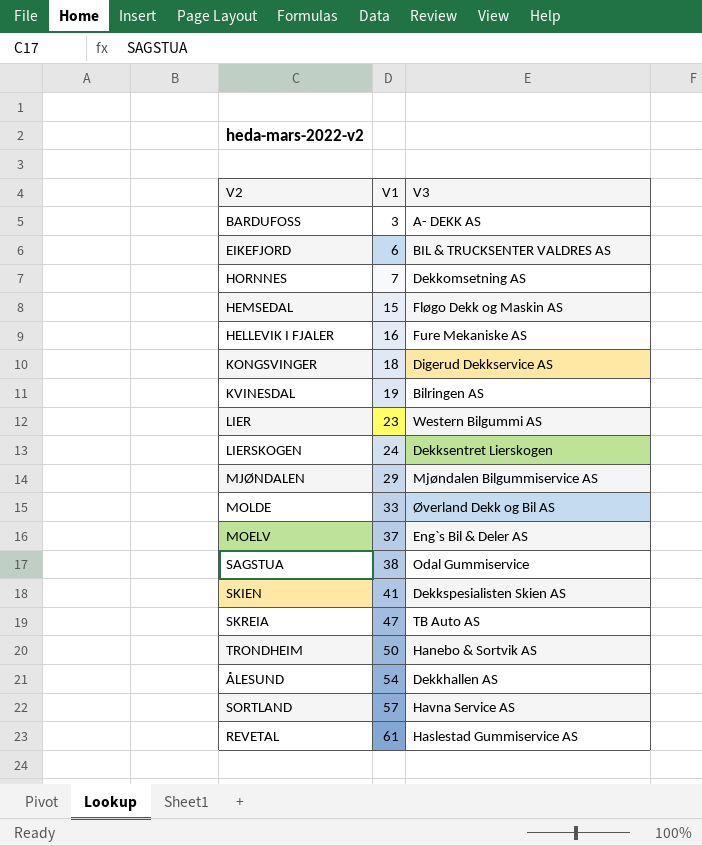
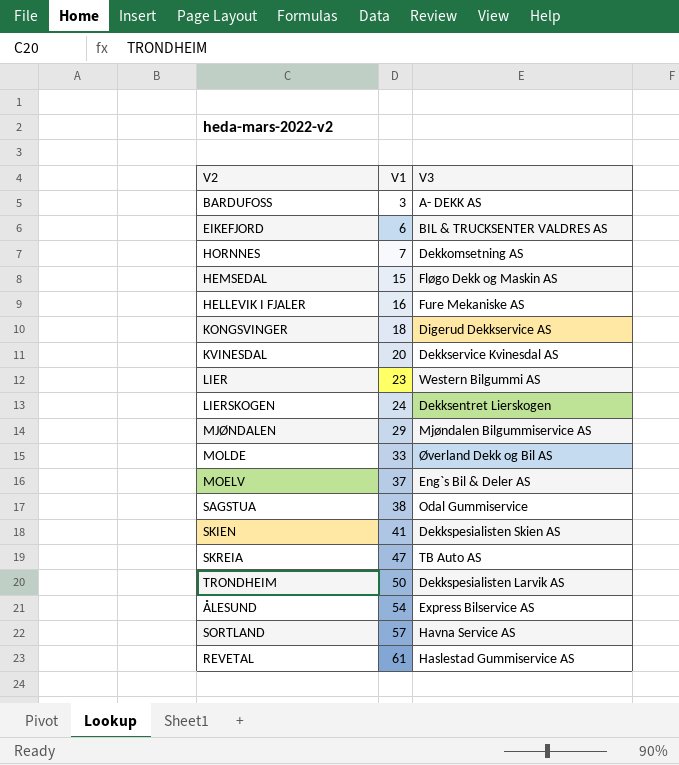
KVINESDAL | V1: 19 -> 20
KVINESDAL | V3: Bilringen AS -> Dekkservice Kvinesdal AS
TRONDHEIM | V3: Hanebo & Sortvik AS -> Dekkspesialisten Larvik AS
ÅLESUND | V3: Dekkhallen AS -> Express Bilservice AS

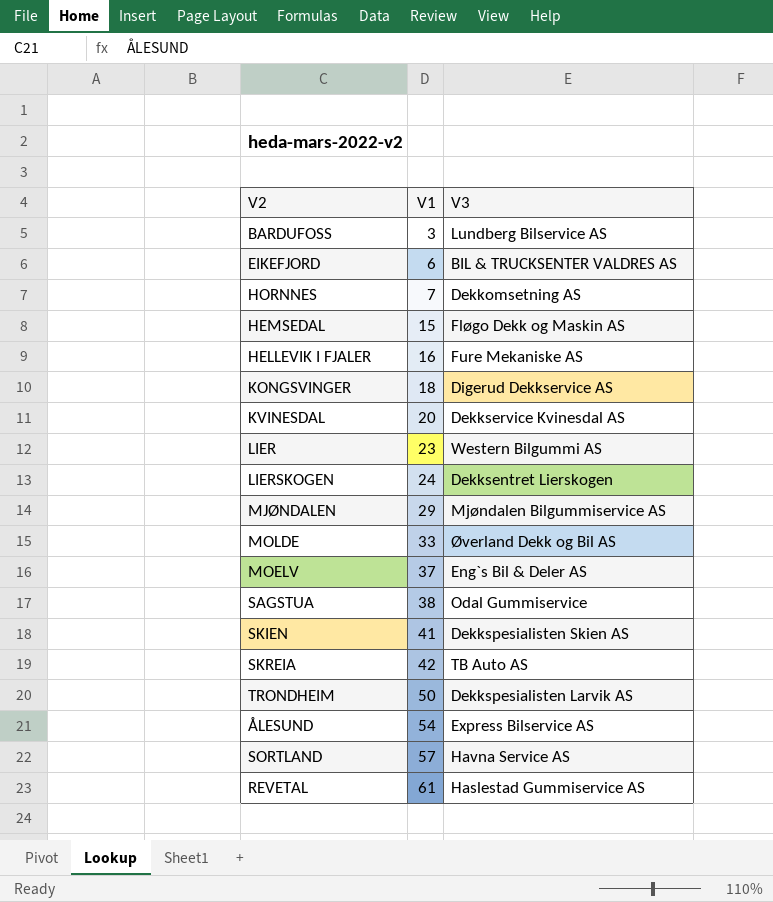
BARDUFOSS | V3: A- DEKK AS -> Lundberg Bilservice AS
SKREIA | V1: 47 -> 42

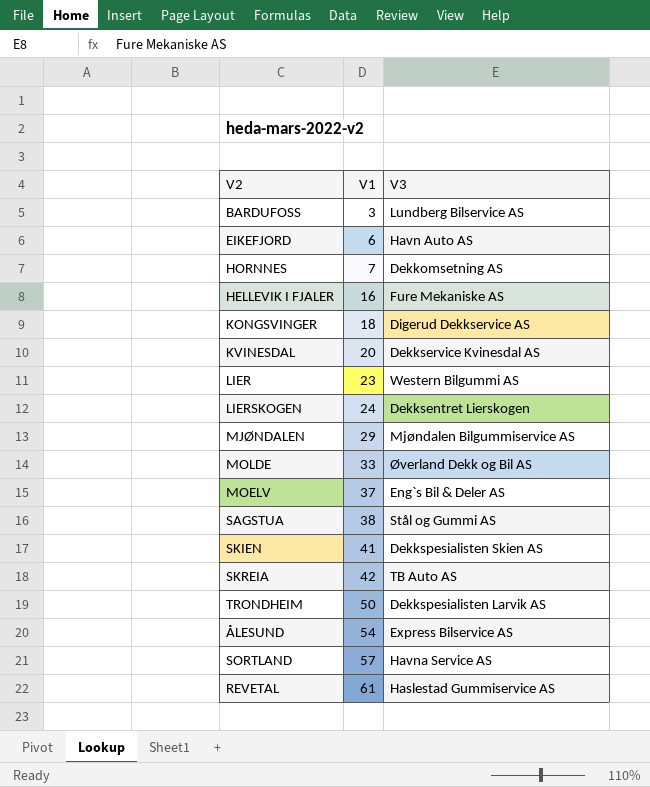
row HEMSEDAL: 15 | Fløgo Dekk og Maskin AS -> none
EIKEFJORD | V3: BIL & TRUCKSENTER VALDRES AS -> Havn Auto AS
SAGSTUA | V3: Odal Gummiservice -> Stål og Gummi AS

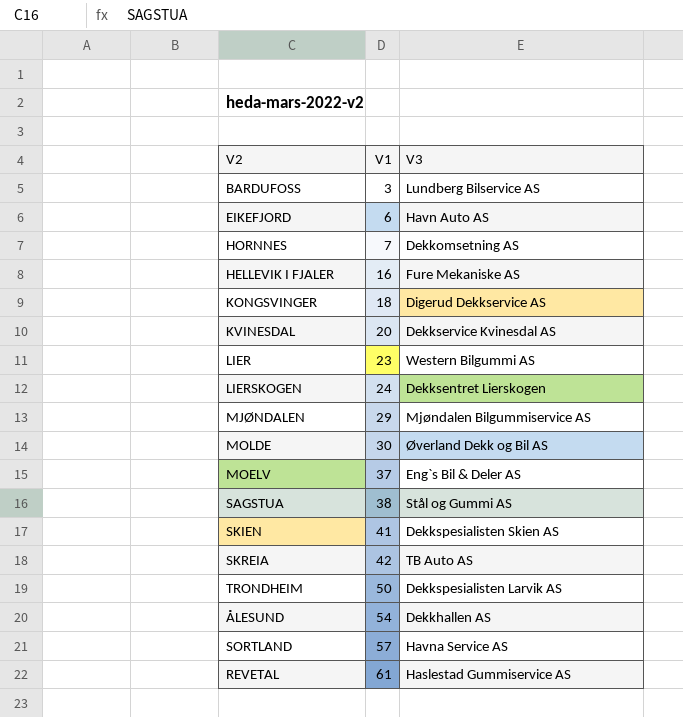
MOLDE | V1: 33 -> 30
ÅLESUND | V3: Express Bilservice AS -> Dekkhallen AS

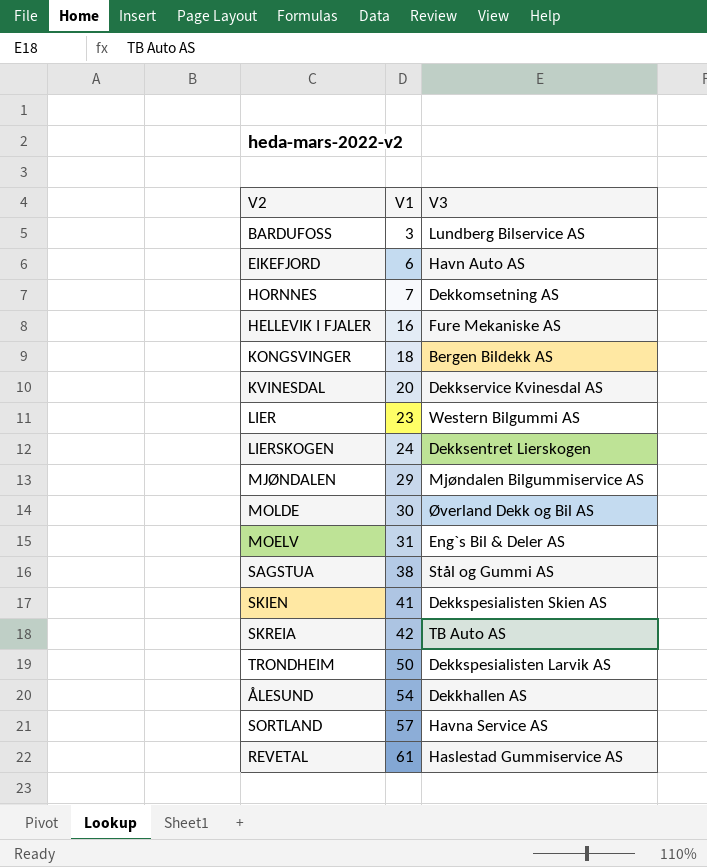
KONGSVINGER | V3: Digerud Dekkservice AS -> Bergen Bildekk AS
MOELV | V1: 37 -> 31

